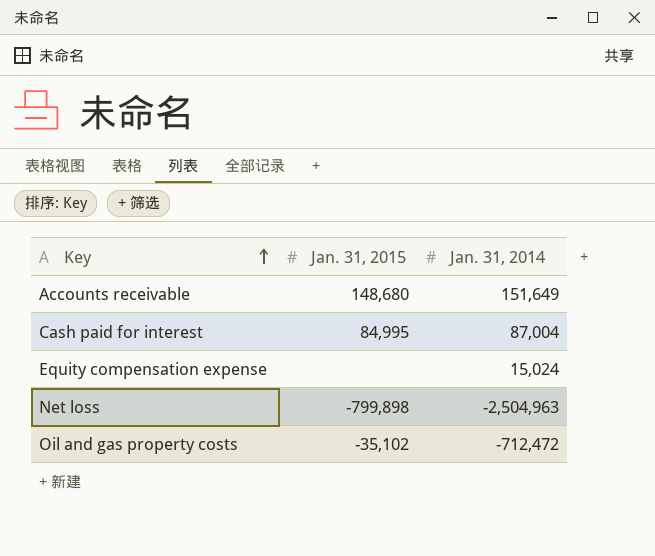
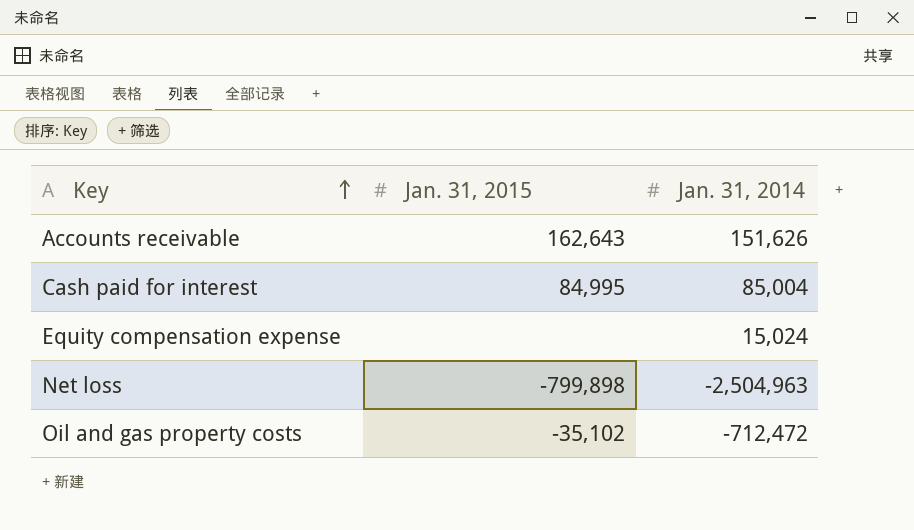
Accounts receivable | Jan. 31, 2015: 148,680 -> 162,643
Accounts receivable | Jan. 31, 2014: 151,649 -> 151,626
Cash paid for interest | Jan. 31, 2014: 87,004 -> 85,004

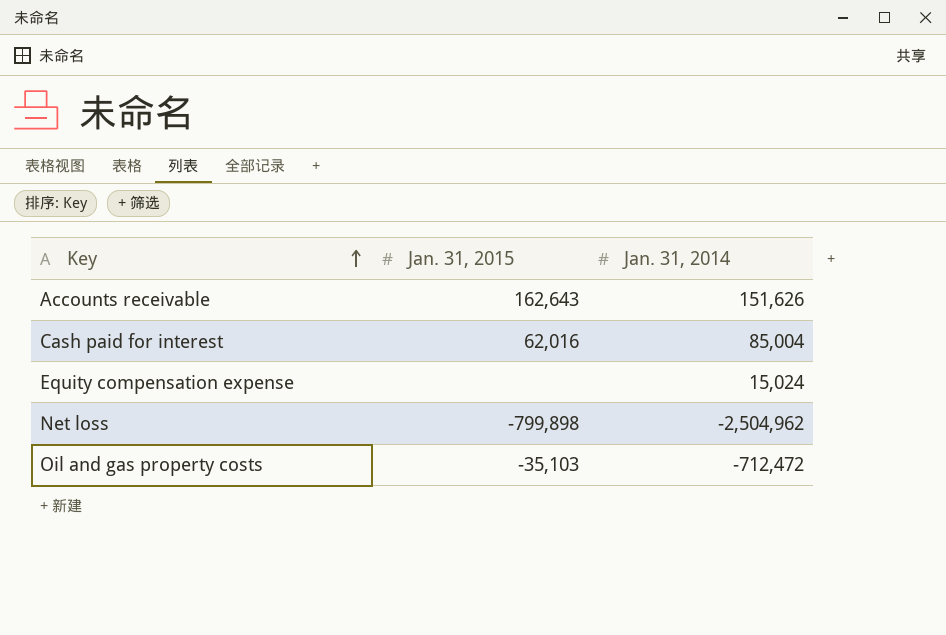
Cash paid for interest | Jan. 31, 2015: 84,995 -> 62,016
Net loss | Jan. 31, 2014: -2,504,963 -> -2,504,962
Oil and gas property costs | Jan. 31, 2015: -35,102 -> -35,103

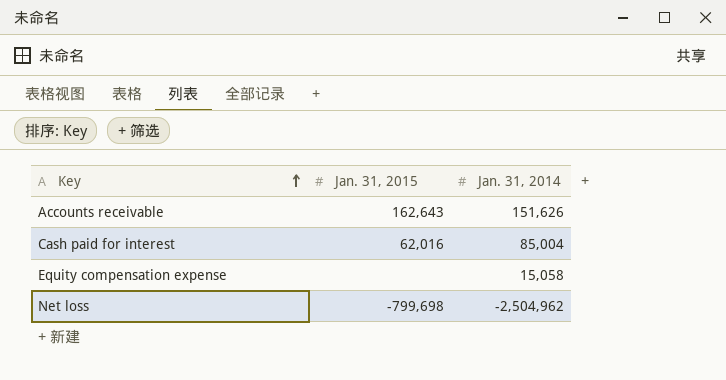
row Oil and gas property costs: -35,103 | -712,472 -> none
Equity compensation expense | Jan. 31, 2014: 15,024 -> 15,058
Net loss | Jan. 31, 2015: -799,898 -> -799,698

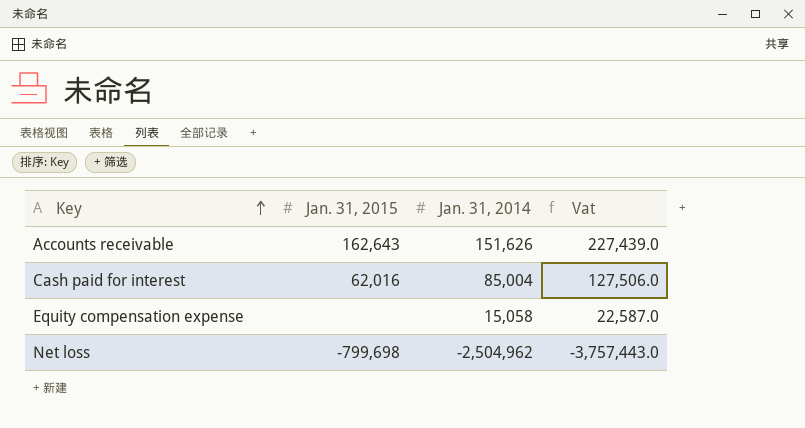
column Vat | formula: none -> [Jan. 31, 2014] * 1.5

